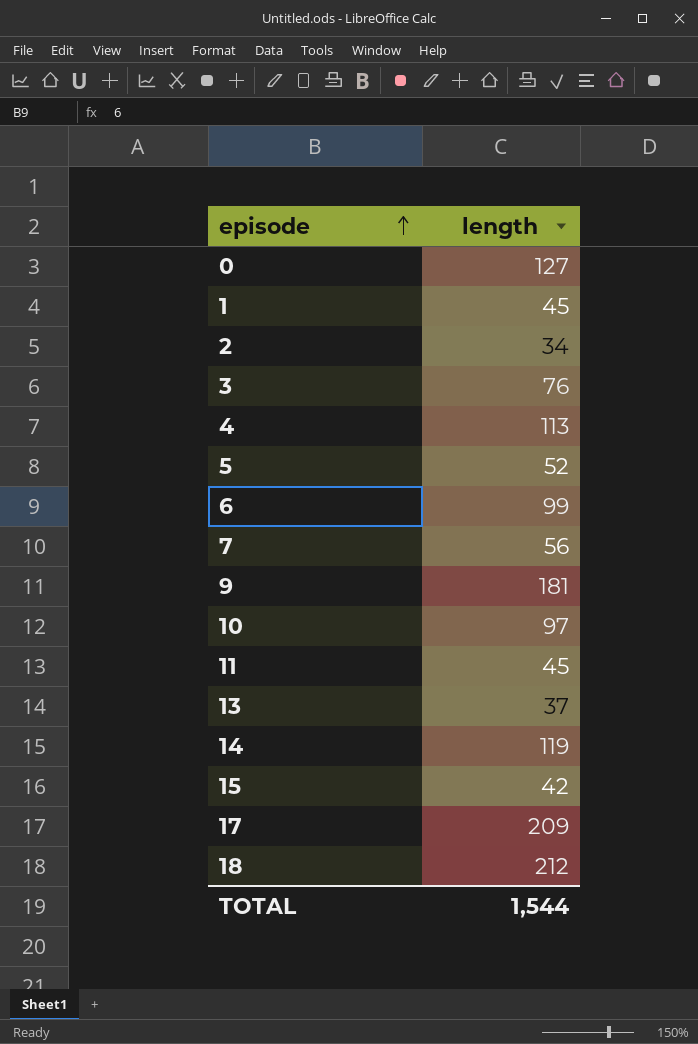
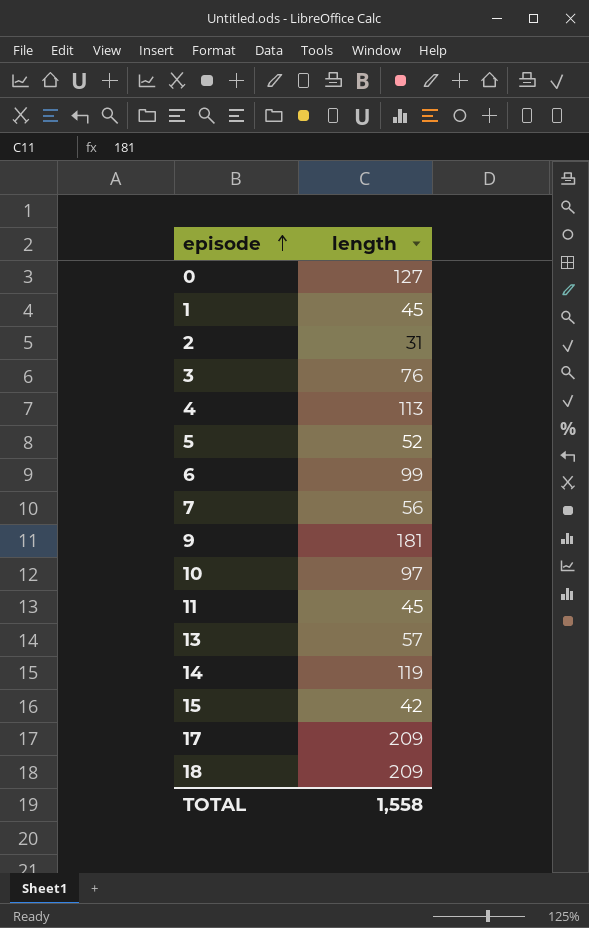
2 | length: 34 -> 31
13 | length: 37 -> 57
18 | length: 212 -> 209
TOTAL | length: 1,544 -> 1,558

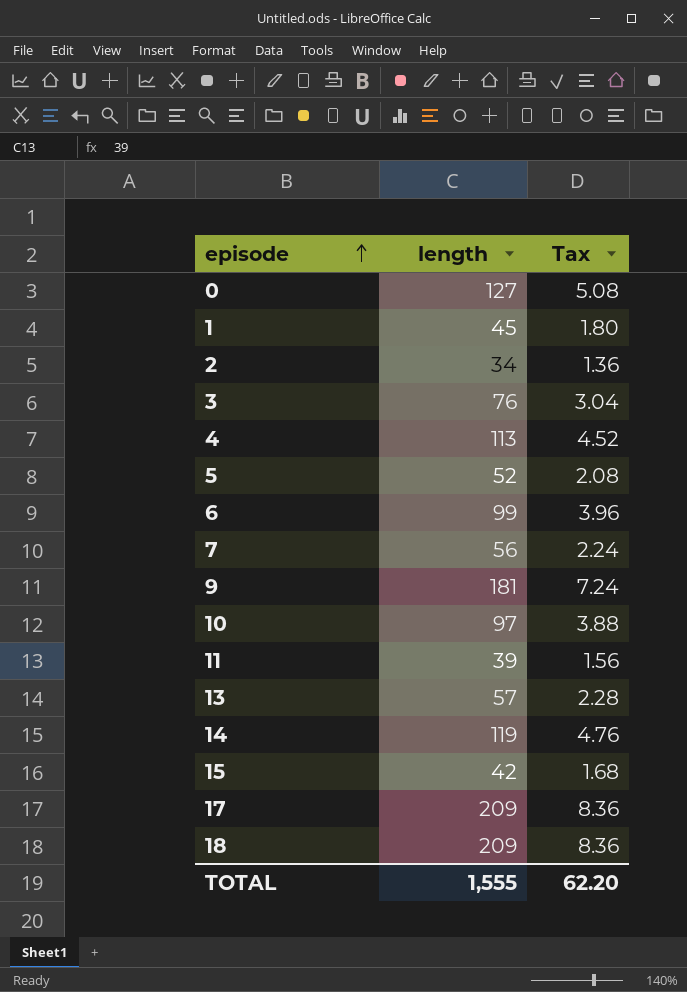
column Tax | formula: none -> [length] * 0.04
2 | length: 31 -> 34
11 | length: 45 -> 39
TOTAL | length: 1,558 -> 1,555

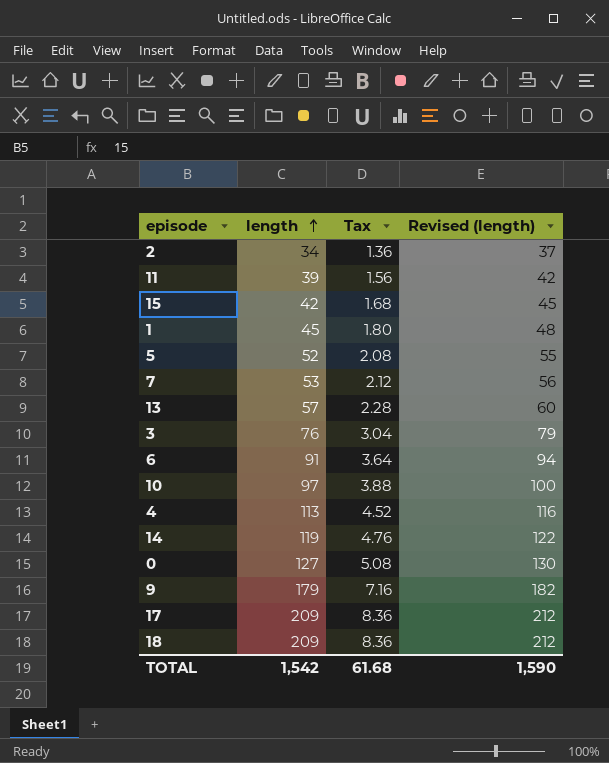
row order: episode ascending -> length ascending
column Revised (length) | formula: none -> [length] + 3
7 | length: 56 -> 53
7 | Tax: 2.24 -> 2.12
6 | length: 99 -> 91
6 | Tax: 3.96 -> 3.64
9 | length: 181 -> 179
9 | Tax: 7.24 -> 7.16
TOTAL | length: 1,555 -> 1,542
TOTAL | Tax: 62.20 -> 61.68

